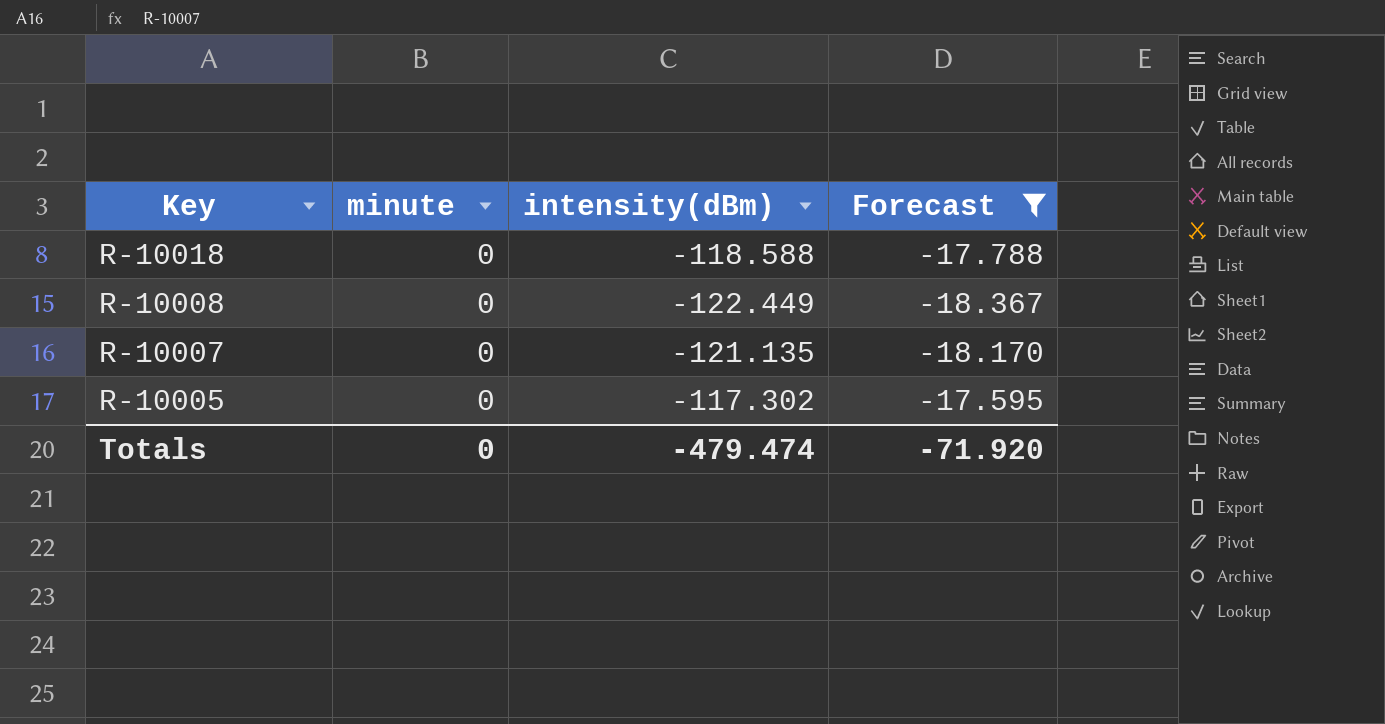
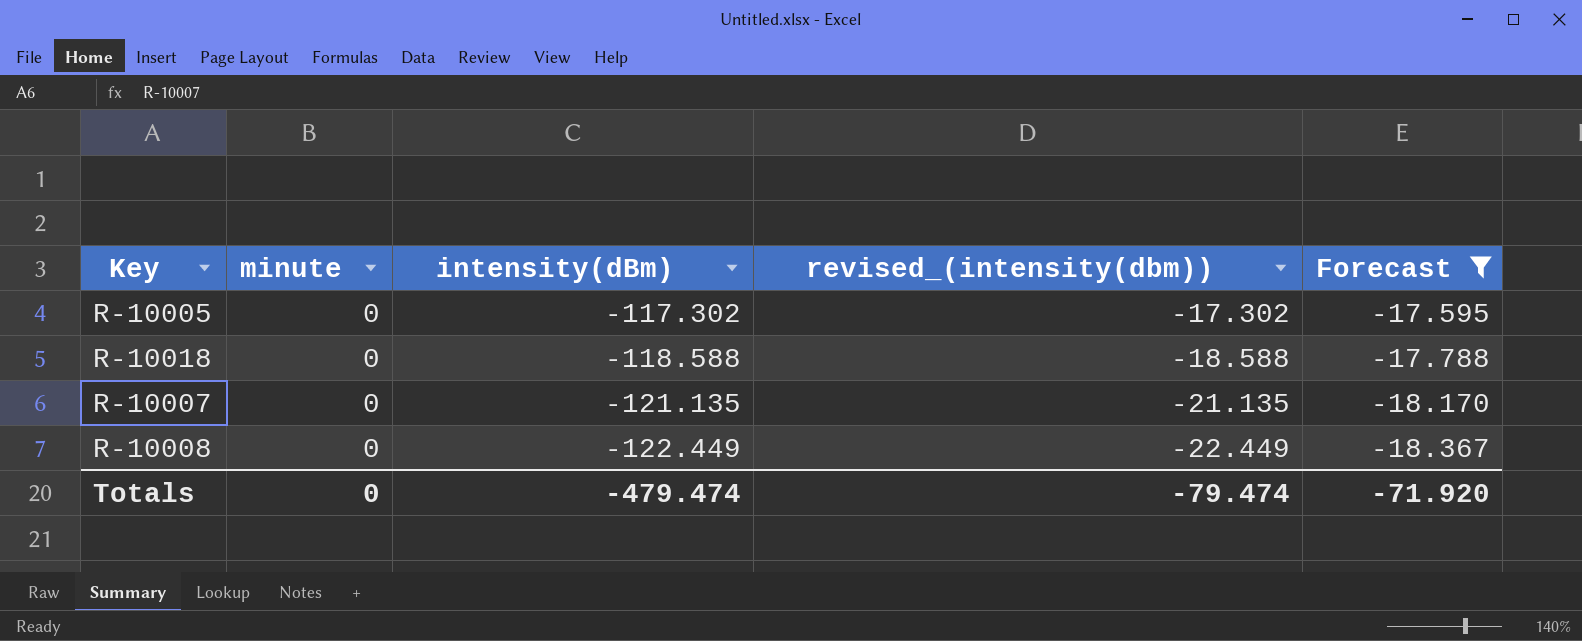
row order: Key descending -> intensity(dBm) descending
column revised_(intensity(dbm)) | formula: none -> [intensity(dBm)] + 100

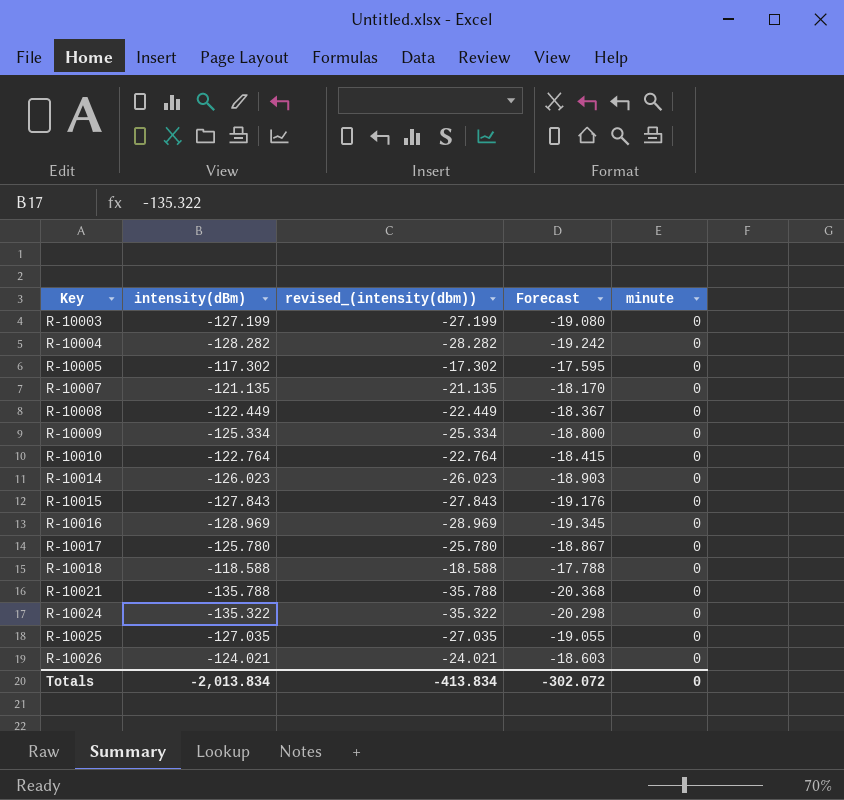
filter: Forecast >= -18.367 -> none
row order: intensity(dBm) descending -> Key ascending
column minute | position: 2 -> 5
Totals | intensity(dBm): -479.474 -> -2,013.834
Totals | revised_(intensity(dbm)): -79.474 -> -413.834
Totals | Forecast: -71.920 -> -302.072

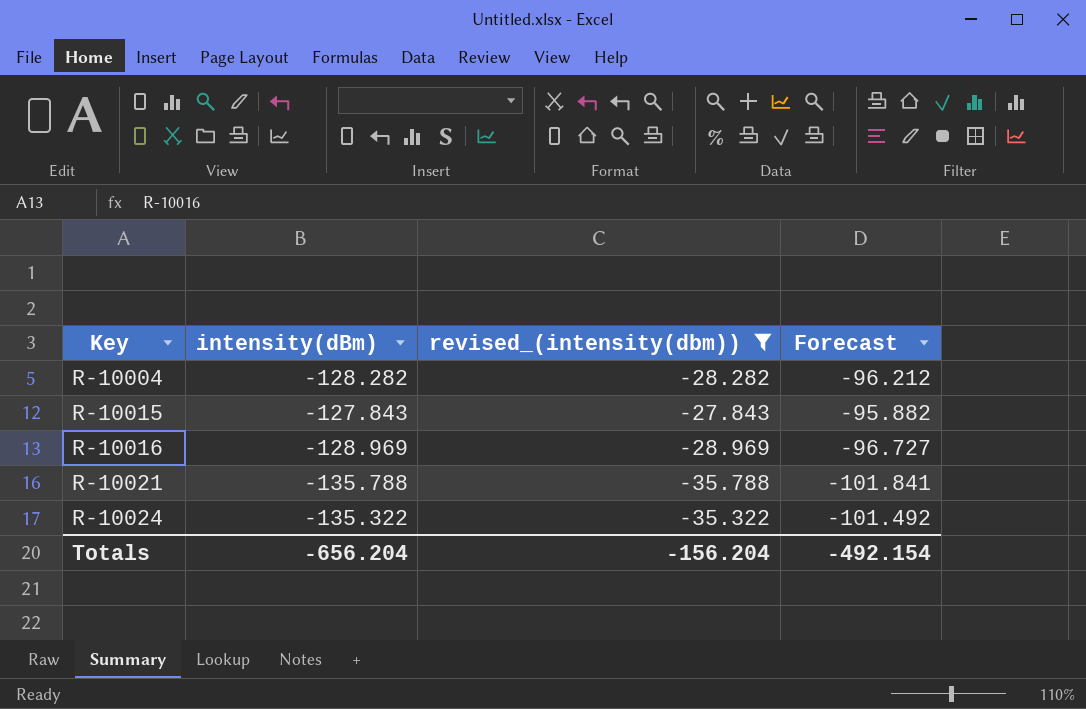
filter: none -> revised_(intensity(dbm)) <= -27.843
column minute | position: 5 -> none
column Forecast | formula: [intensity(dBm)] * 0.15 -> [intensity(dBm)] * 0.75
Totals | intensity(dBm): -2,013.834 -> -656.204
Totals | revised_(intensity(dbm)): -413.834 -> -156.204
Totals | Forecast: -302.072 -> -492.154

